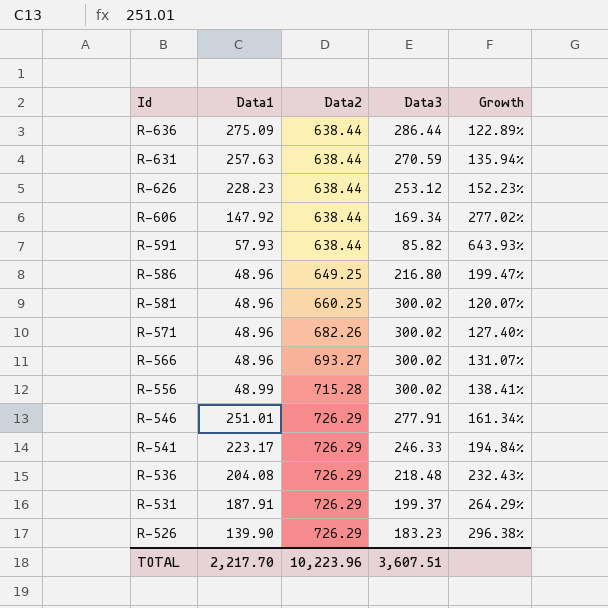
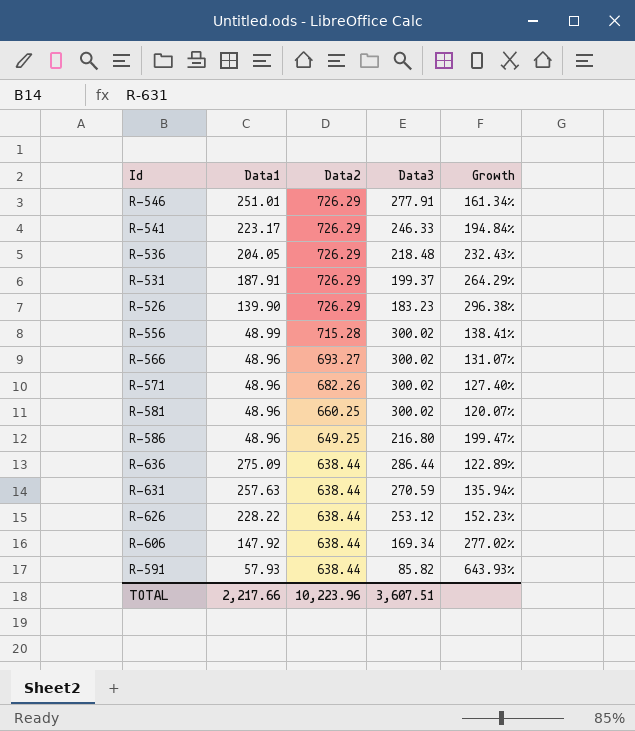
row order: Id descending -> Data2 descending
R-536 | Data1: 204.08 -> 204.05
R-626 | Data1: 228.23 -> 228.22
TOTAL | Data1: 2,217.70 -> 2,217.66

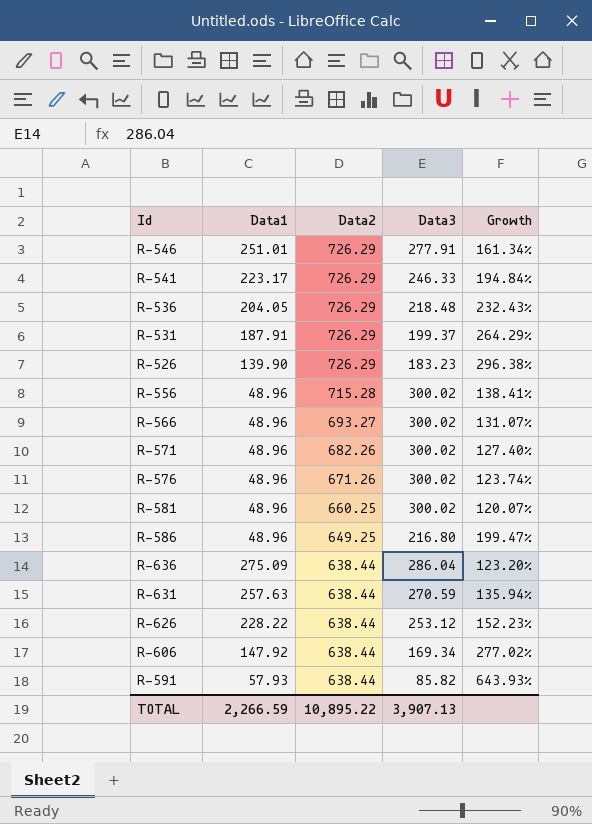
R-556 | Data1: 48.99 -> 48.96
row R-576: none -> 48.96 | 671.26 | 300.02 | 123.74%
R-636 | Data3: 286.44 -> 286.04
R-636 | Growth: 122.89% -> 123.20%
TOTAL | Data1: 2,217.66 -> 2,266.59
TOTAL | Data2: 10,223.96 -> 10,895.22
TOTAL | Data3: 3,607.51 -> 3,907.13

